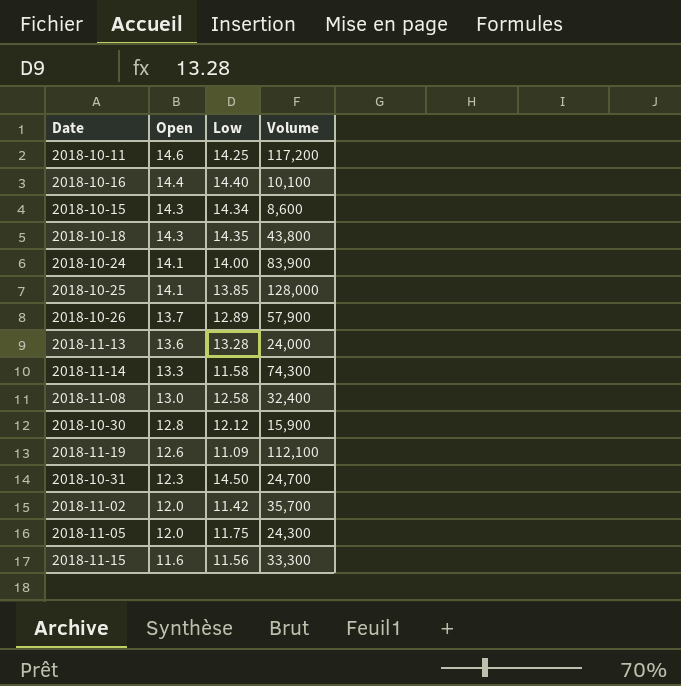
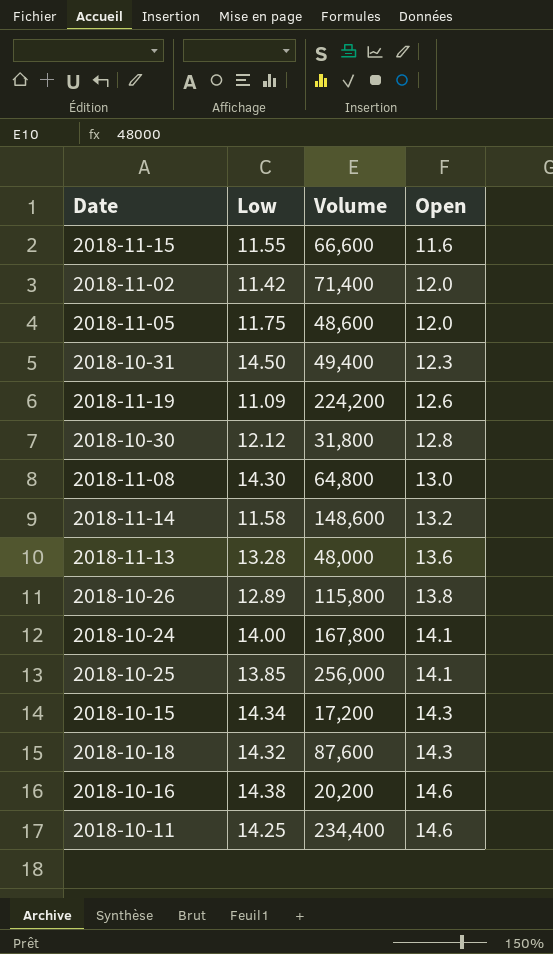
row order: Open descending -> Open ascending
column Open | position: 2 -> 4
2018-11-15 | Low: 11.56 -> 11.55
2018-11-15 | Volume: 33,300 -> 66,600
2018-11-02 | Volume: 35,700 -> 71,400
2018-11-05 | Volume: 24,300 -> 48,600
2018-10-31 | Volume: 24,700 -> 49,400
2018-11-19 | Volume: 112,100 -> 224,200
2018-10-30 | Volume: 15,900 -> 31,800
2018-11-08 | Low: 12.58 -> 14.30
2018-11-08 | Volume: 32,400 -> 64,800
2018-11-14 | Volume: 74,300 -> 148,600
2018-11-14 | Open: 13.3 -> 13.2
2018-11-13 | Volume: 24,000 -> 48,000
2018-10-26 | Volume: 57,900 -> 115,800
2018-10-26 | Open: 13.7 -> 13.8
2018-10-24 | Volume: 83,900 -> 167,800
2018-10-25 | Volume: 128,000 -> 256,000
2018-10-15 | Volume: 8,600 -> 17,200
2018-10-18 | Low: 14.35 -> 14.32
2018-10-18 | Volume: 43,800 -> 87,600
2018-10-16 | Low: 14.40 -> 14.38
2018-10-16 | Volume: 10,100 -> 20,200
2018-10-16 | Open: 14.4 -> 14.6
2018-10-11 | Volume: 117,200 -> 234,400

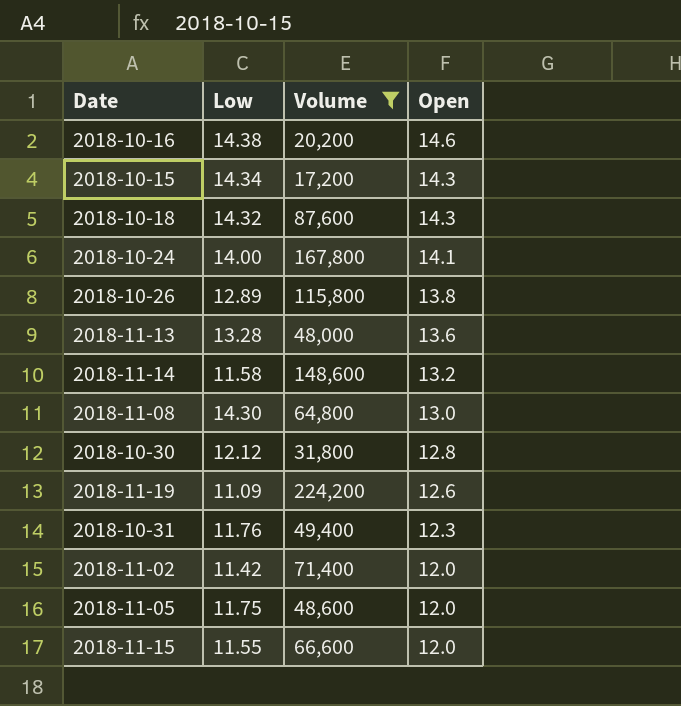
filter: none -> Volume <= 224,200
row order: Open ascending -> Open descending
2018-10-31 | Low: 14.50 -> 11.76
2018-11-15 | Open: 11.6 -> 12.0

